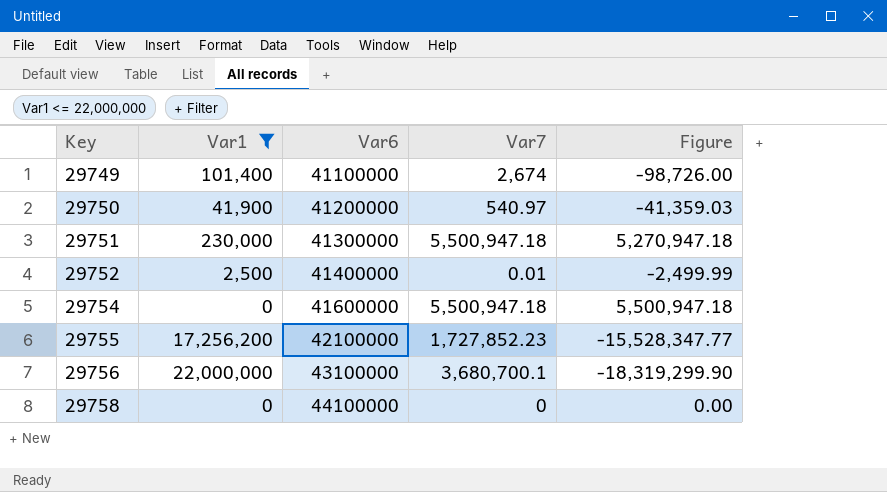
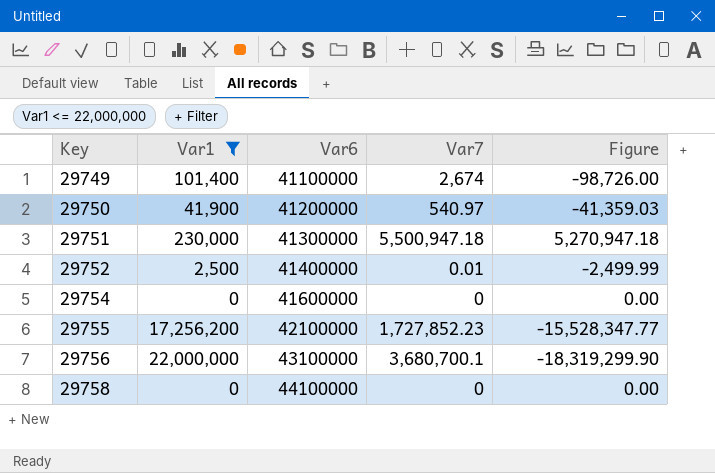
29754 | Var7: 5,500,947.18 -> 0
29754 | Figure: 5,500,947.18 -> 0.00

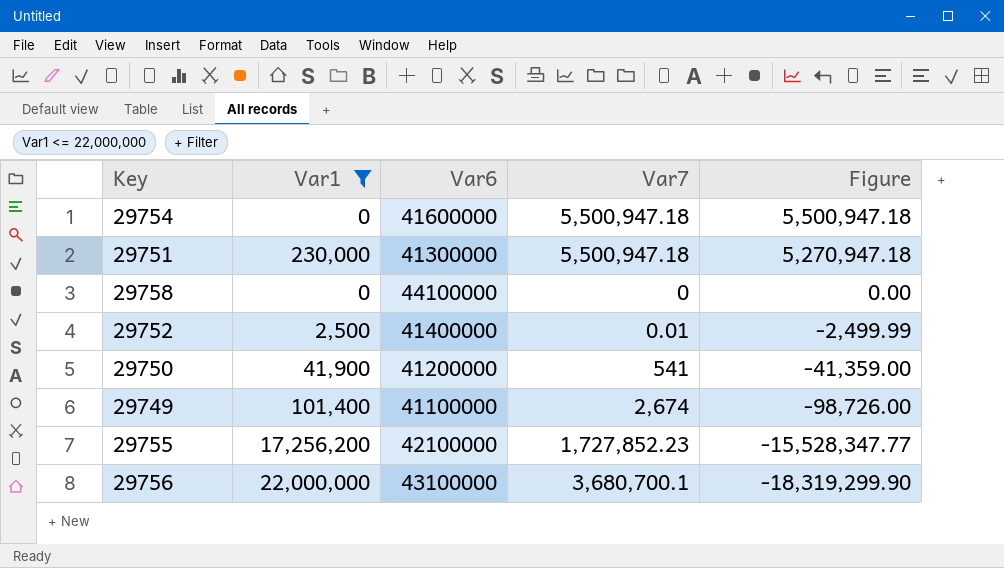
row order: Key ascending -> Figure descending
29754 | Var7: 0 -> 5,500,947.18
29754 | Figure: 0.00 -> 5,500,947.18
29750 | Var7: 540.97 -> 541
29750 | Figure: -41,359.03 -> -41,359.00

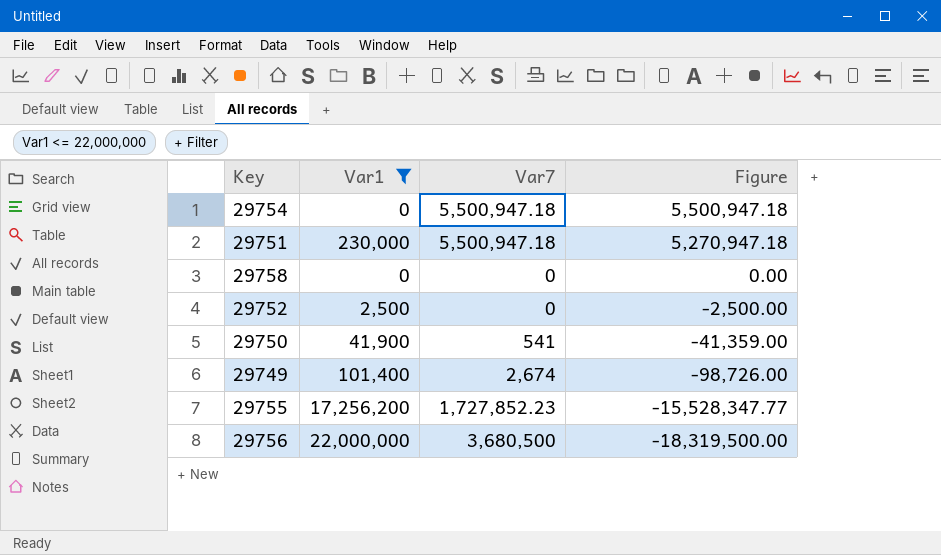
column Var6 | position: 3 -> none
29752 | Var7: 0.01 -> 0
29752 | Figure: -2,499.99 -> -2,500.00
29756 | Var7: 3,680,700.1 -> 3,680,500
29756 | Figure: -18,319,299.90 -> -18,319,500.00

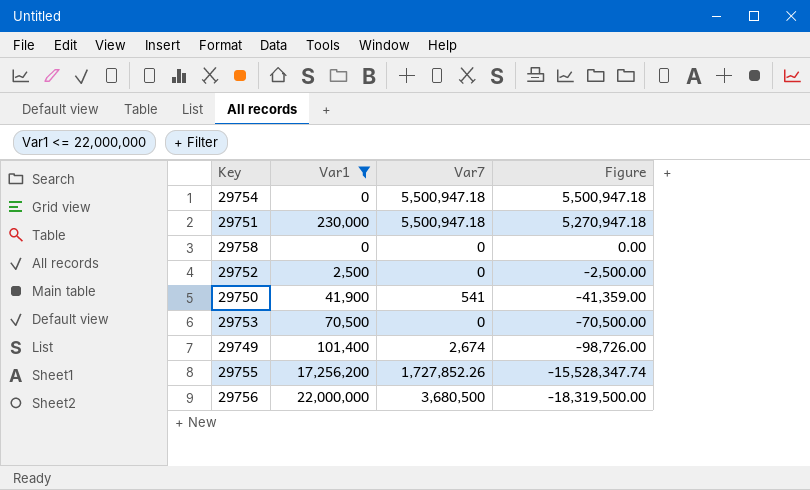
row 29753: none -> 70,500 | 0 | -70,500.00
29755 | Var7: 1,727,852.23 -> 1,727,852.26
29755 | Figure: -15,528,347.77 -> -15,528,347.74

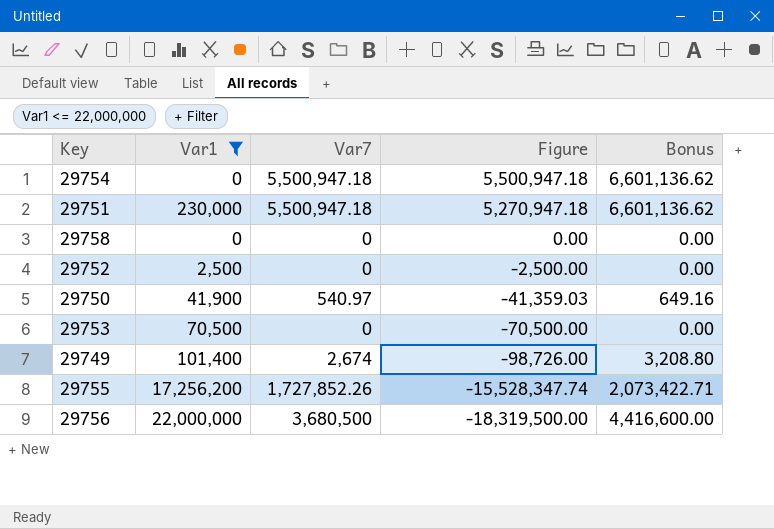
column Bonus | formula: none -> [Var7] * 1.2
29750 | Var7: 541 -> 540.97
29750 | Figure: -41,359.00 -> -41,359.03

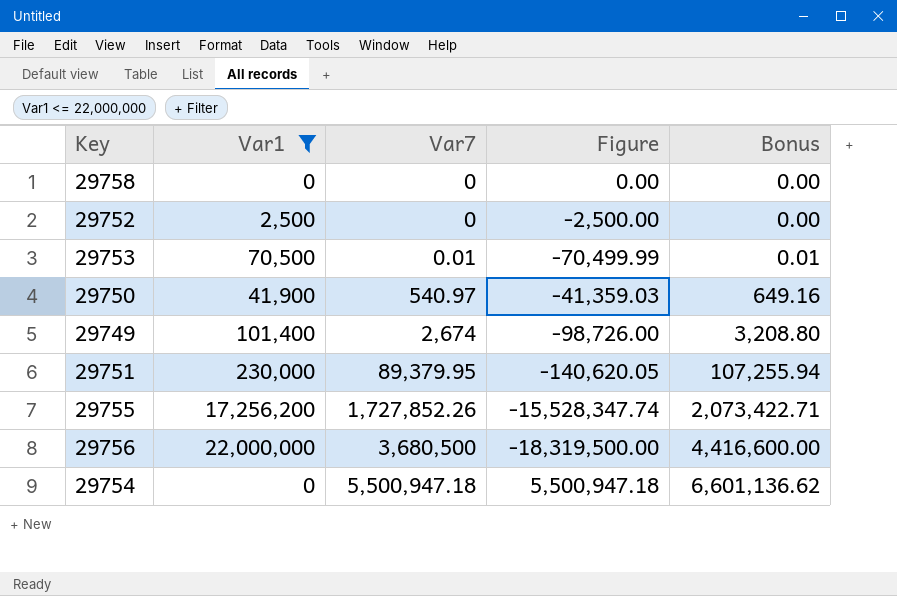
row order: Figure descending -> Var7 ascending
29753 | Var7: 0 -> 0.01
29753 | Figure: -70,500.00 -> -70,499.99
29753 | Bonus: 0.00 -> 0.01
29751 | Var7: 5,500,947.18 -> 89,379.95
29751 | Figure: 5,270,947.18 -> -140,620.05
29751 | Bonus: 6,601,136.62 -> 107,255.94

